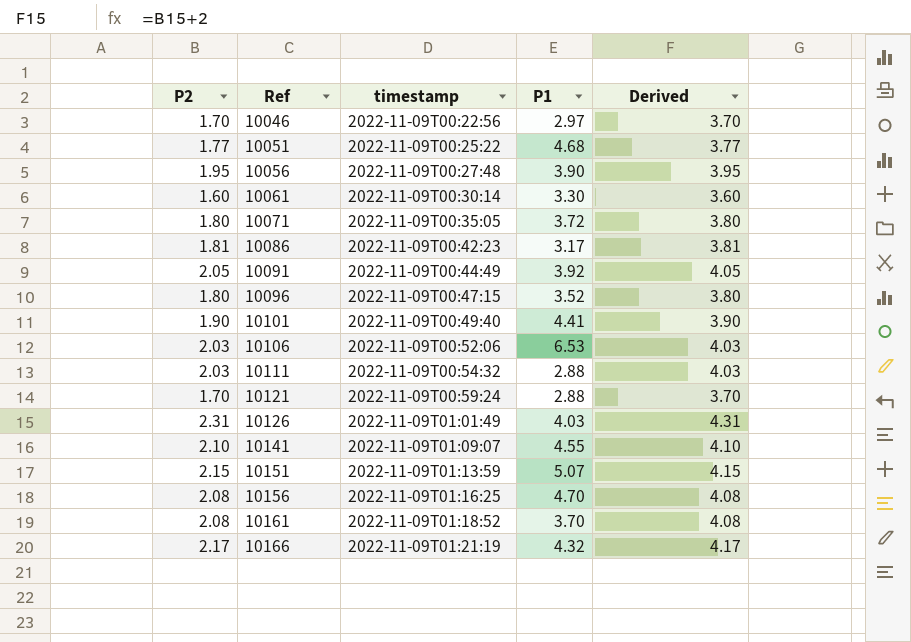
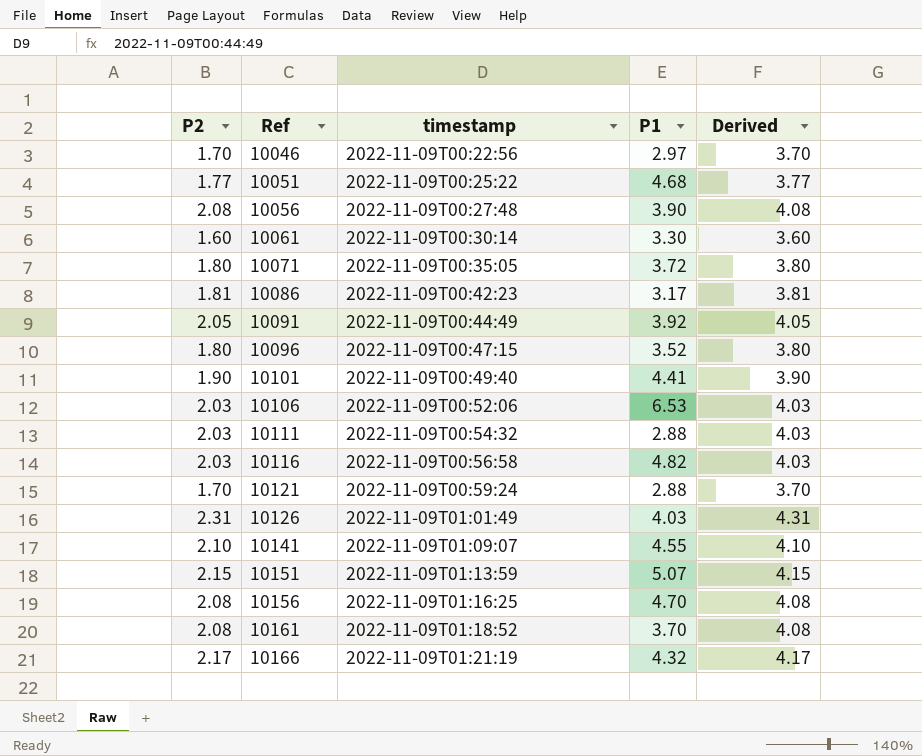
10056 | P2: 1.95 -> 2.08
10056 | Derived: 3.95 -> 4.08
row 10116: none -> 2.03 | 2022-11-09T00:56:58 | 4.82 | 4.03

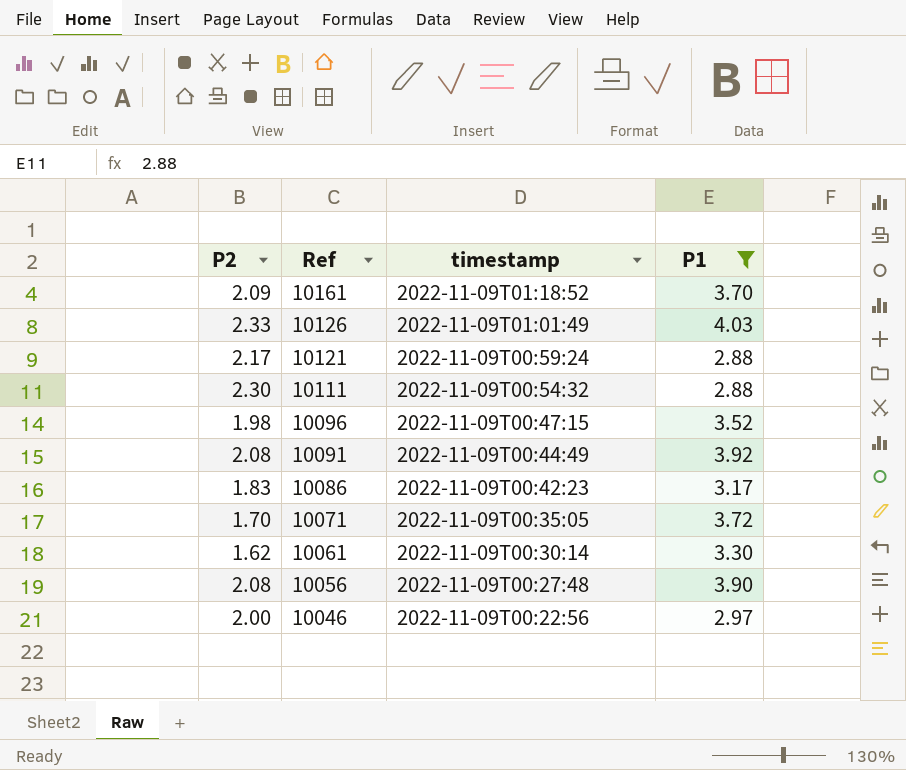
filter: none -> P1 <= 4.03
row order: Ref ascending -> Ref descending
column Derived | formula: [P2] + 2 -> none
10161 | P2: 2.08 -> 2.09
10126 | P2: 2.31 -> 2.33
10121 | P2: 1.70 -> 2.17
10111 | P2: 2.03 -> 2.30
10096 | P2: 1.80 -> 1.98
10091 | P2: 2.05 -> 2.08
10086 | P2: 1.81 -> 1.83
10071 | P2: 1.80 -> 1.70
10061 | P2: 1.60 -> 1.62
10046 | P2: 1.70 -> 2.00

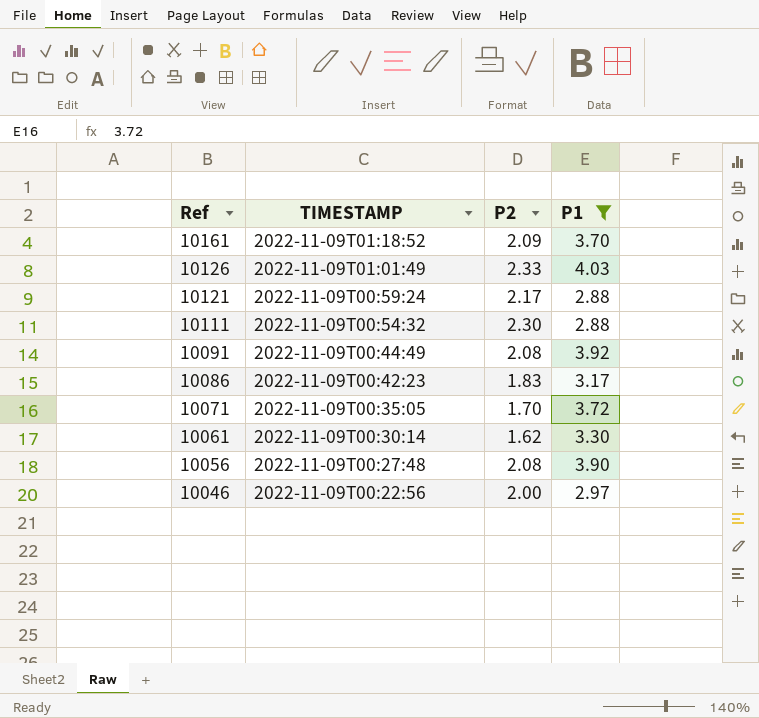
column name: timestamp -> TIMESTAMP
column P2 | position: 1 -> 3
row 10096: 1.98 | 2022-11-09T00:47:15 | 3.52 -> none

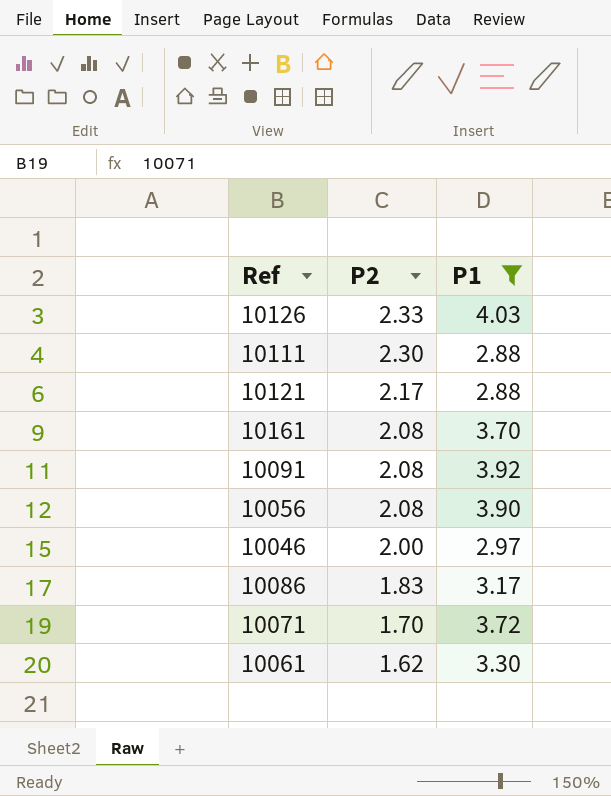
row order: Ref descending -> P2 descending
column TIMESTAMP | position: 2 -> none
10161 | P2: 2.09 -> 2.08

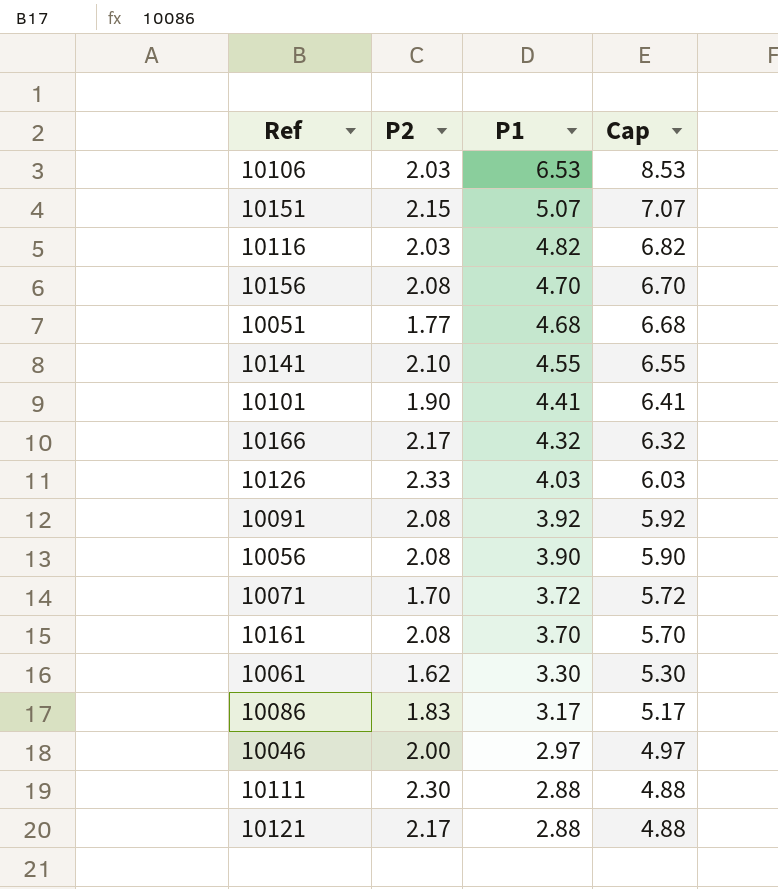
filter: P1 <= 4.03 -> none
row order: P2 descending -> P1 descending
column Cap | formula: none -> [P1] + 2

